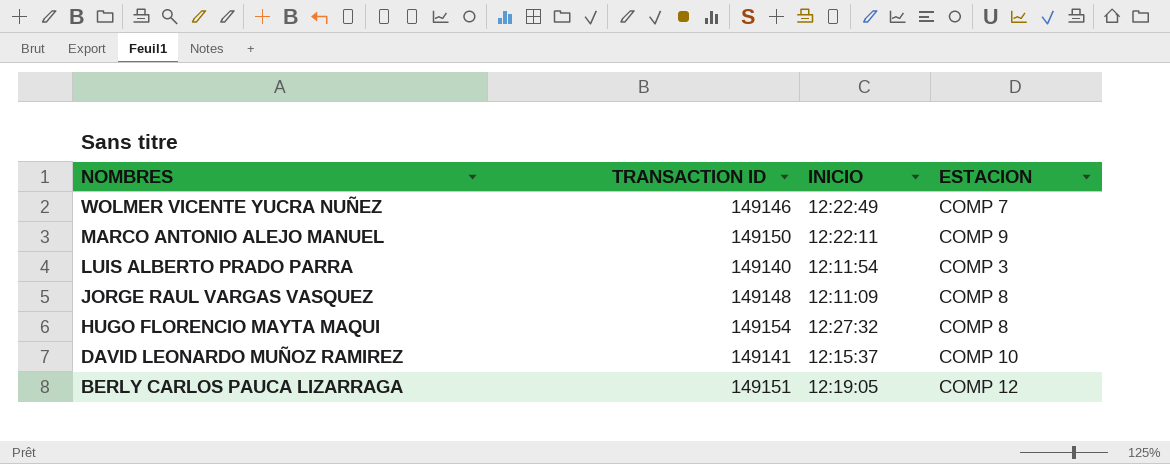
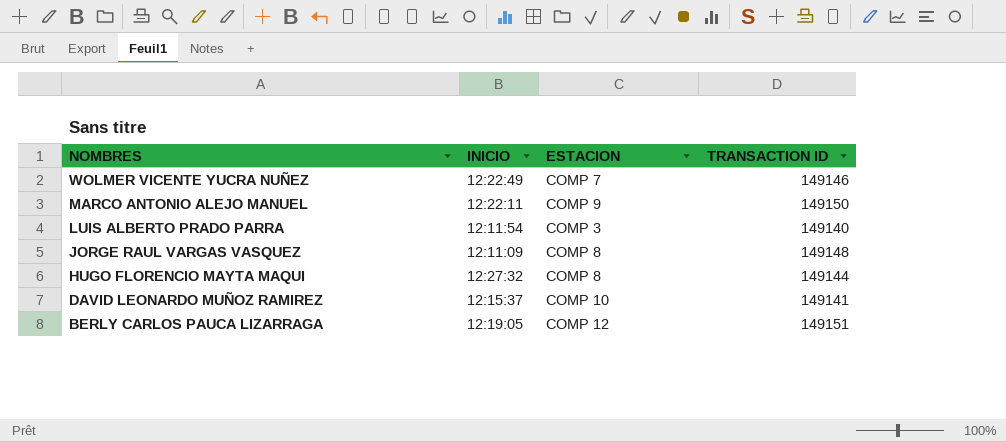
column TRANSACTION ID | position: 2 -> 4
HUGO FLORENCIO MAYTA MAQUI | TRANSACTION ID: 149154 -> 149144

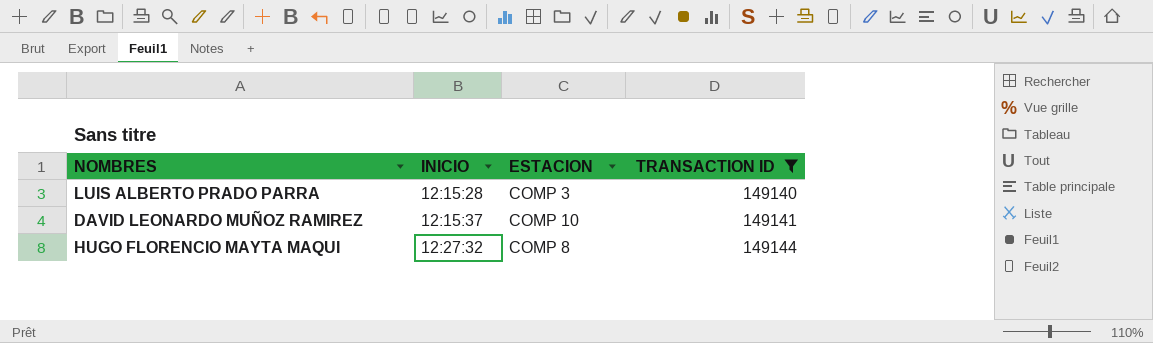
filter: none -> TRANSACTION ID <= 149144
row order: NOMBRES descending -> INICIO ascending
LUIS ALBERTO PRADO PARRA | INICIO: 12:11:54 -> 12:15:28

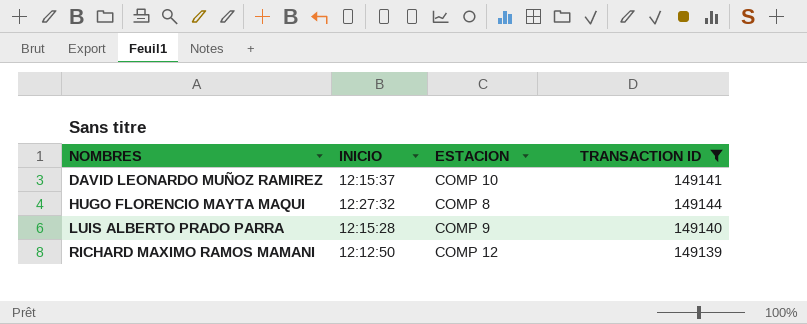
row order: INICIO ascending -> NOMBRES ascending
LUIS ALBERTO PRADO PARRA | ESTACION: COMP 3 -> COMP 9
row RICHARD MAXIMO RAMOS MAMANI: none -> 12:12:50 | COMP 12 | 149139

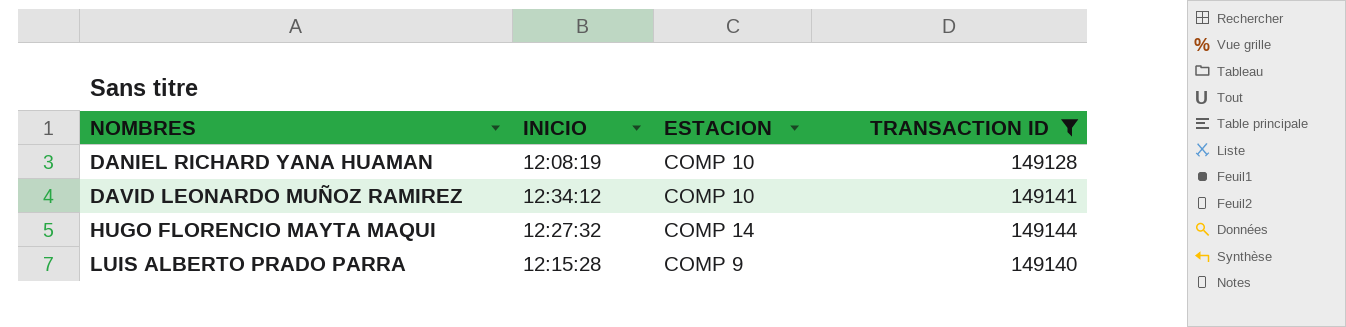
row RICHARD MAXIMO RAMOS MAMANI: 12:12:50 | COMP 12 | 149139 -> none
row DANIEL RICHARD YANA HUAMAN: none -> 12:08:19 | COMP 10 | 149128
DAVID LEONARDO MUÑOZ RAMIREZ | INICIO: 12:15:37 -> 12:34:12
HUGO FLORENCIO MAYTA MAQUI | ESTACION: COMP 8 -> COMP 14

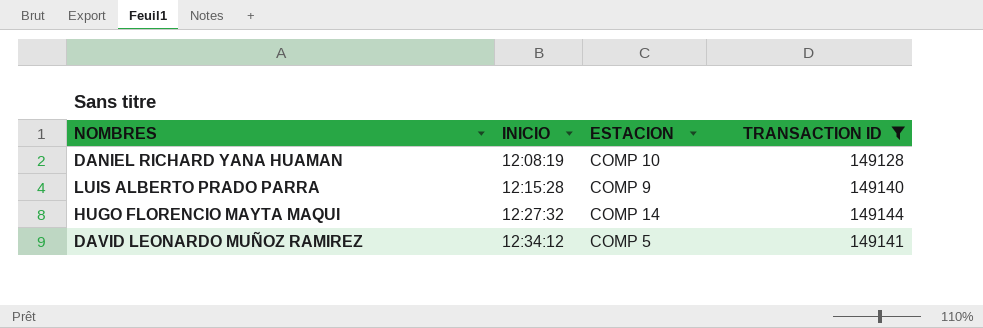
row order: NOMBRES ascending -> INICIO ascending
DAVID LEONARDO MUÑOZ RAMIREZ | ESTACION: COMP 10 -> COMP 5

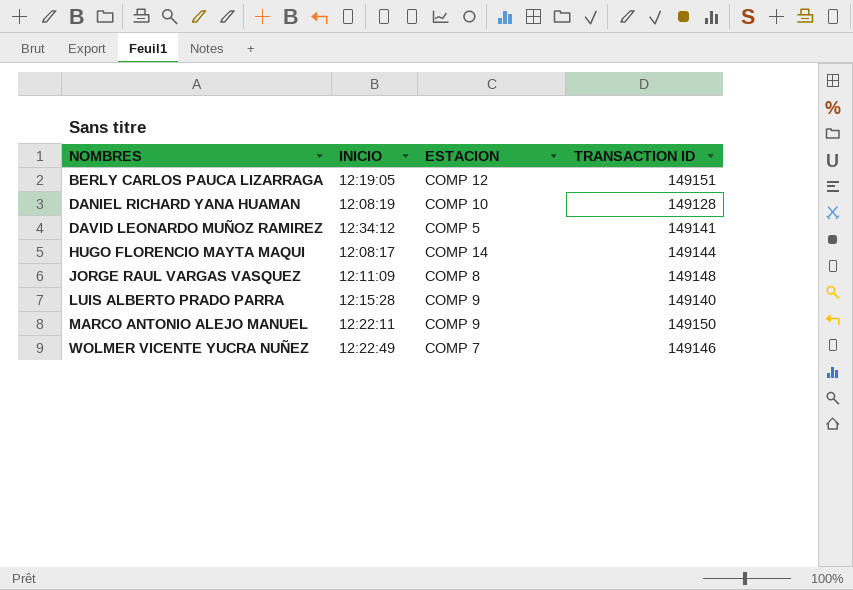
filter: TRANSACTION ID <= 149144 -> none
row order: INICIO ascending -> NOMBRES ascending
HUGO FLORENCIO MAYTA MAQUI | INICIO: 12:27:32 -> 12:08:17

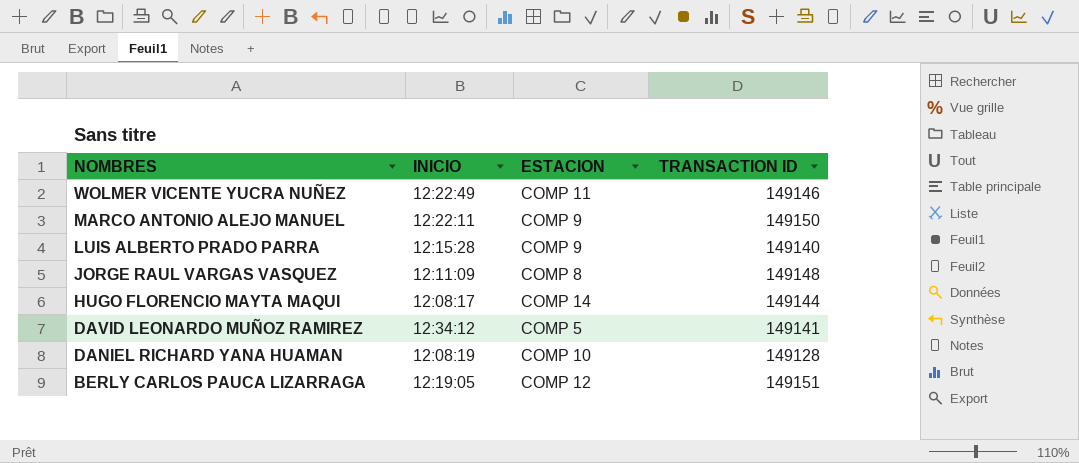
row order: NOMBRES ascending -> NOMBRES descending
WOLMER VICENTE YUCRA NUÑEZ | ESTACION: COMP 7 -> COMP 11

